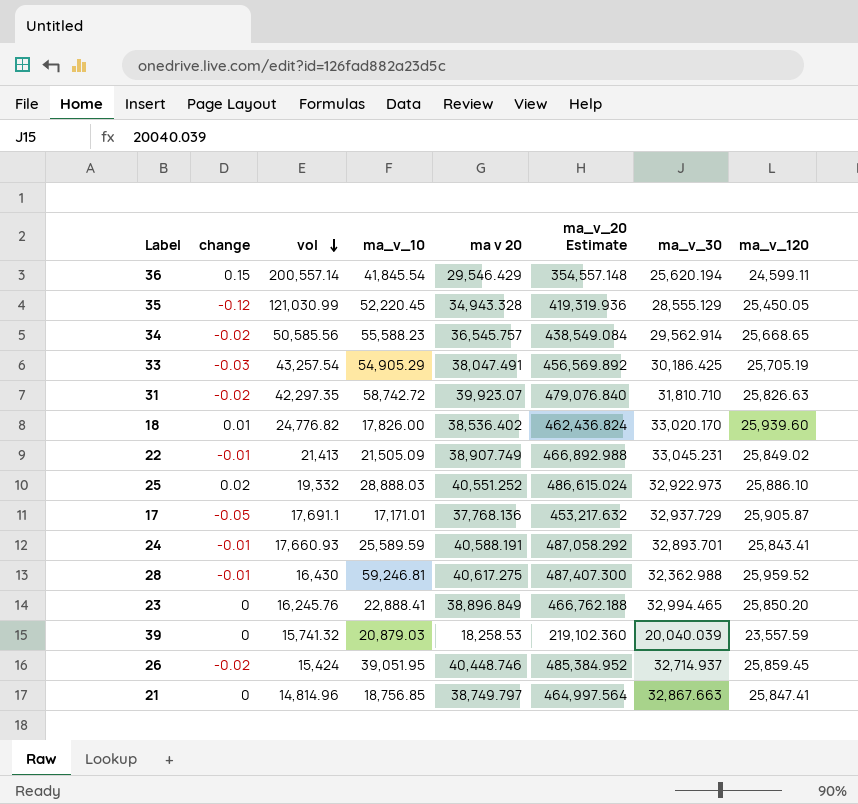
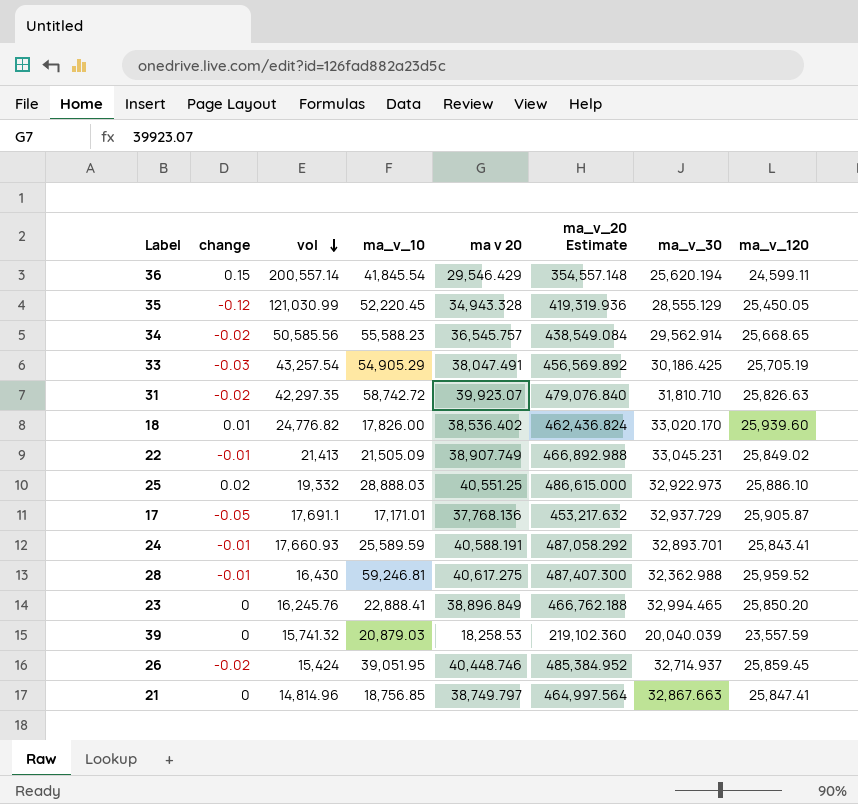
25 | ma v 20: 40,551.252 -> 40,551.25
25 | ma_v_20 Estimate: 486,615.024 -> 486,615.000

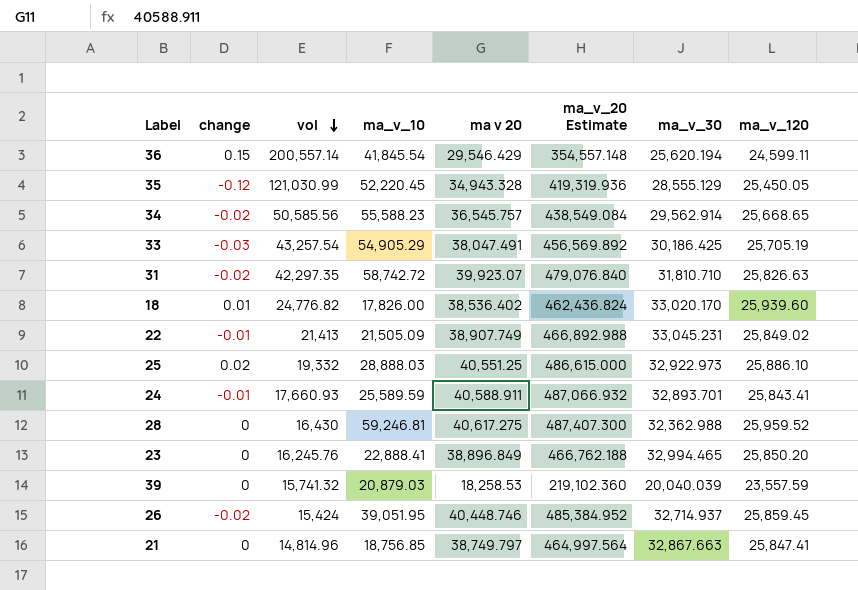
row 17: -0.05 | 17,691.1 | 17,171.01 | 37,768.136 | 453,217.632 | 32,937.729 | 25,905.87 -> none
24 | ma v 20: 40,588.191 -> 40,588.911
24 | ma_v_20 Estimate: 487,058.292 -> 487,066.932
28 | change: -0.01 -> 0

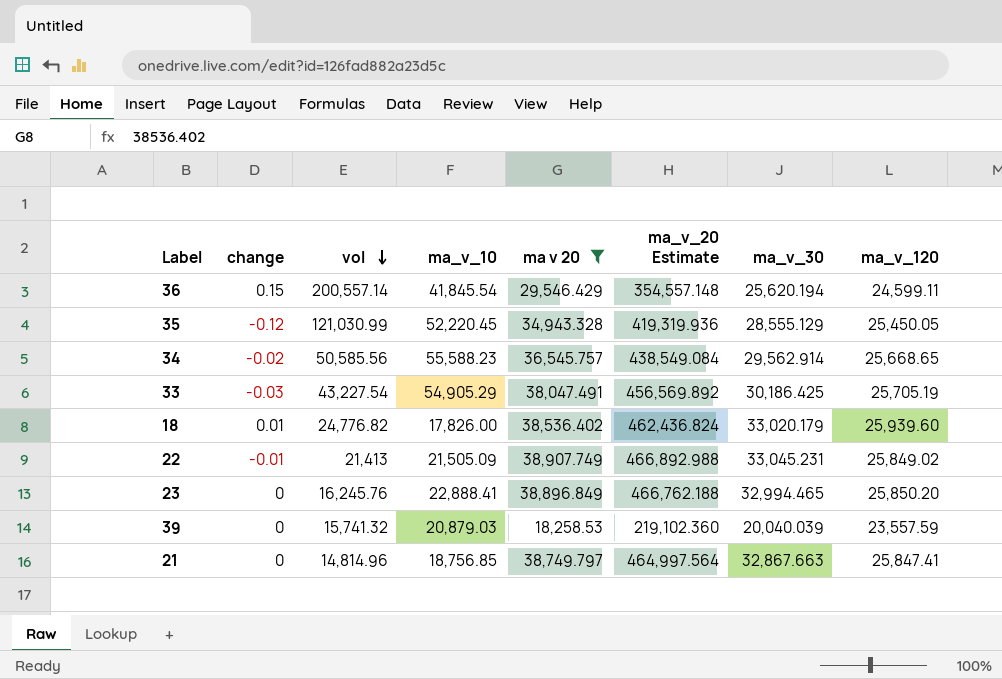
filter: none -> ma v 20 <= 38,907.749
33 | vol: 43,257.54 -> 43,227.54
18 | ma_v_30: 33,020.170 -> 33,020.179

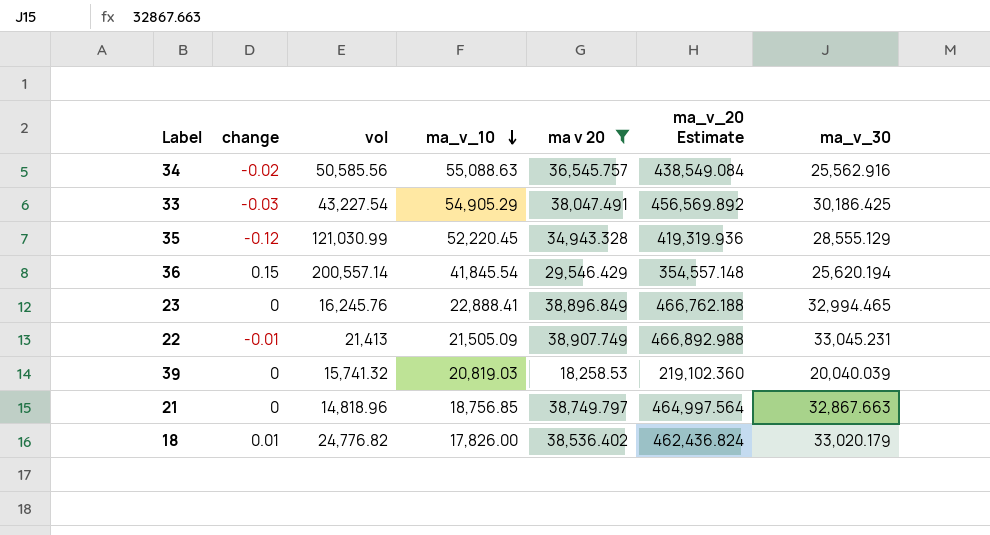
row order: vol descending -> ma_v_10 descending
column ma_v_120 | position: 8 -> none
34 | ma_v_10: 55,588.23 -> 55,088.63
34 | ma_v_30: 29,562.914 -> 25,562.916
39 | ma_v_10: 20,879.03 -> 20,819.03
21 | vol: 14,814.96 -> 14,818.96

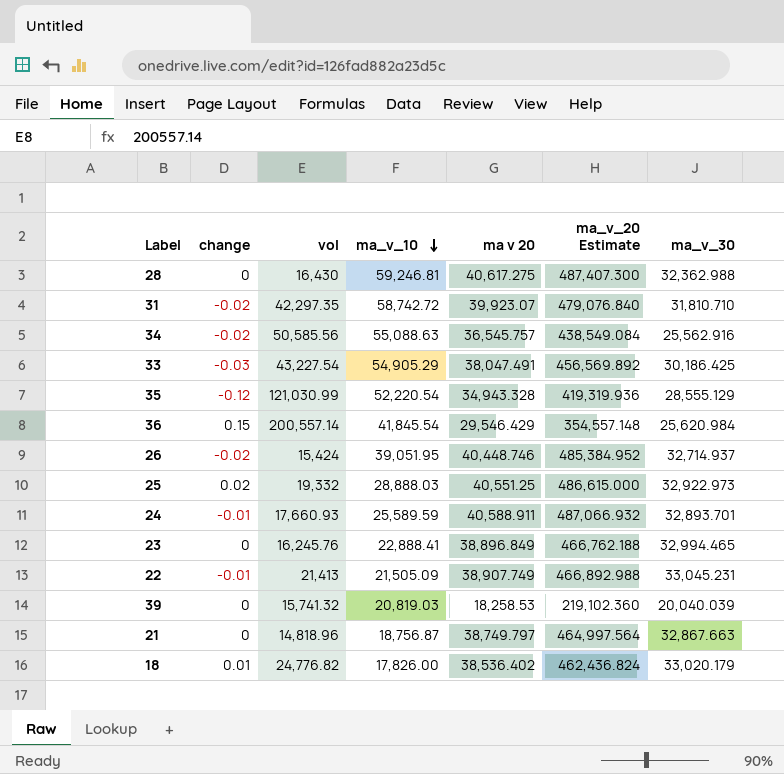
filter: ma v 20 <= 38,907.749 -> none
35 | ma_v_10: 52,220.45 -> 52,220.54
36 | ma_v_30: 25,620.194 -> 25,620.984
21 | ma_v_10: 18,756.85 -> 18,756.87

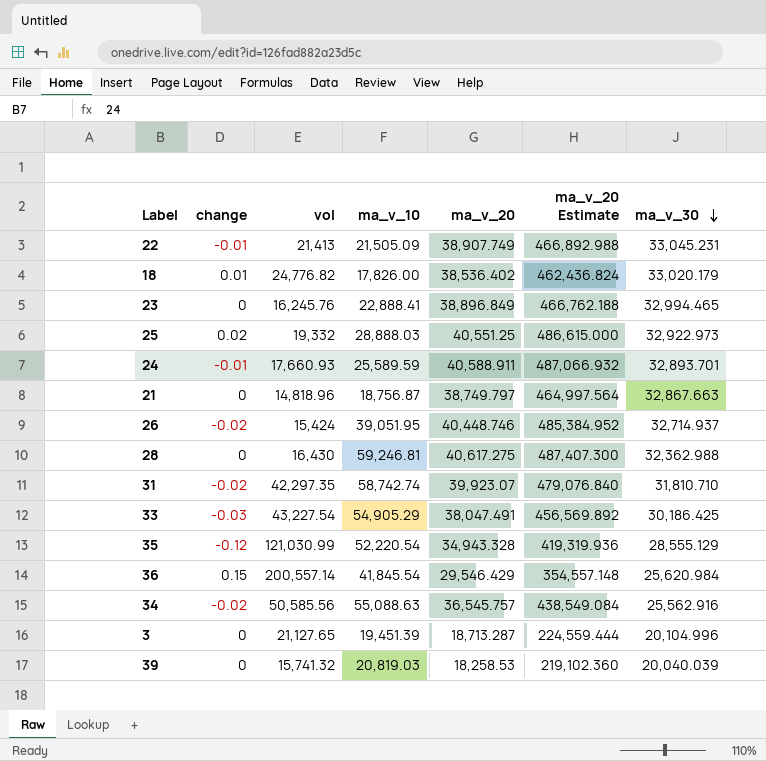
row order: ma_v_10 descending -> ma_v_30 descending
column name: ma v 20 -> ma_v_20
31 | ma_v_10: 58,742.72 -> 58,742.74
row 3: none -> 0 | 21,127.65 | 19,451.39 | 18,713.287 | 224,559.444 | 20,104.996

